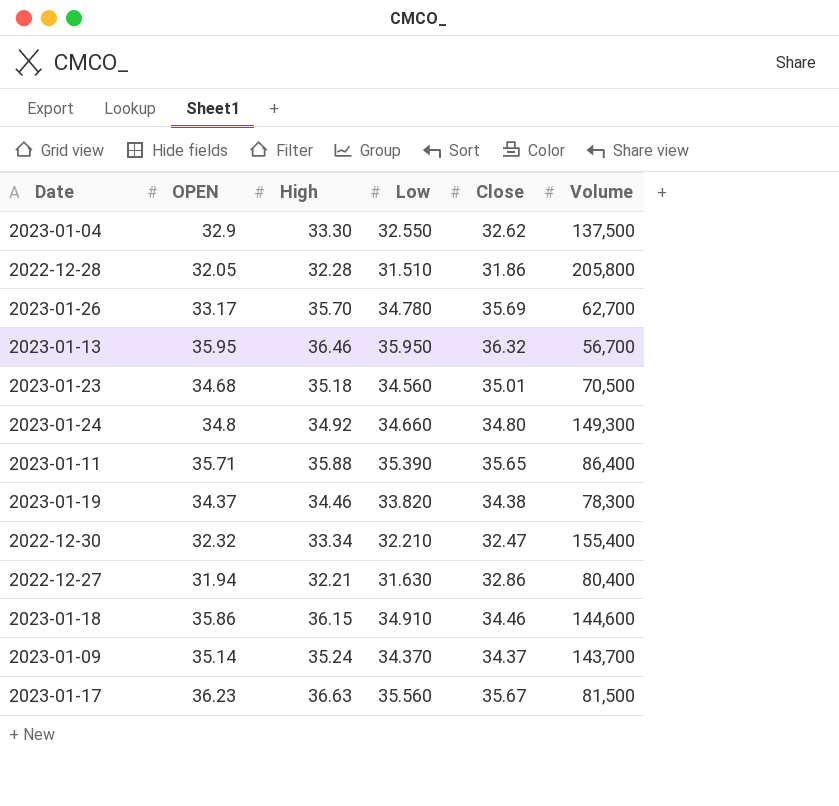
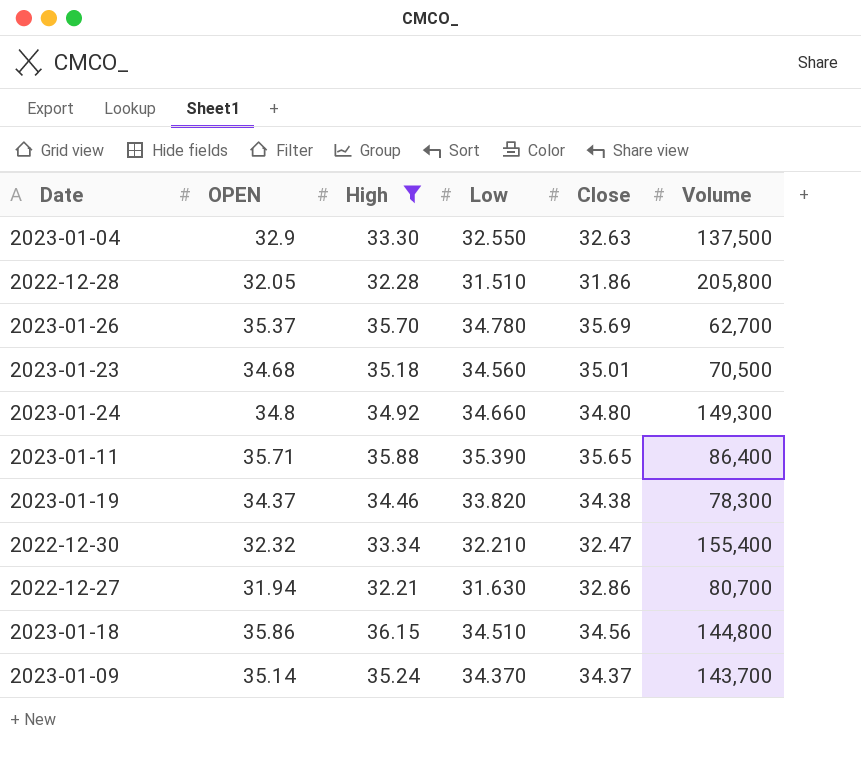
filter: none -> High <= 36.15
2023-01-04 | Close: 32.62 -> 32.63
2023-01-26 | OPEN: 33.17 -> 35.37
2022-12-27 | Volume: 80,400 -> 80,700
2023-01-18 | Low: 34.910 -> 34.510
2023-01-18 | Close: 34.46 -> 34.56
2023-01-18 | Volume: 144,600 -> 144,800

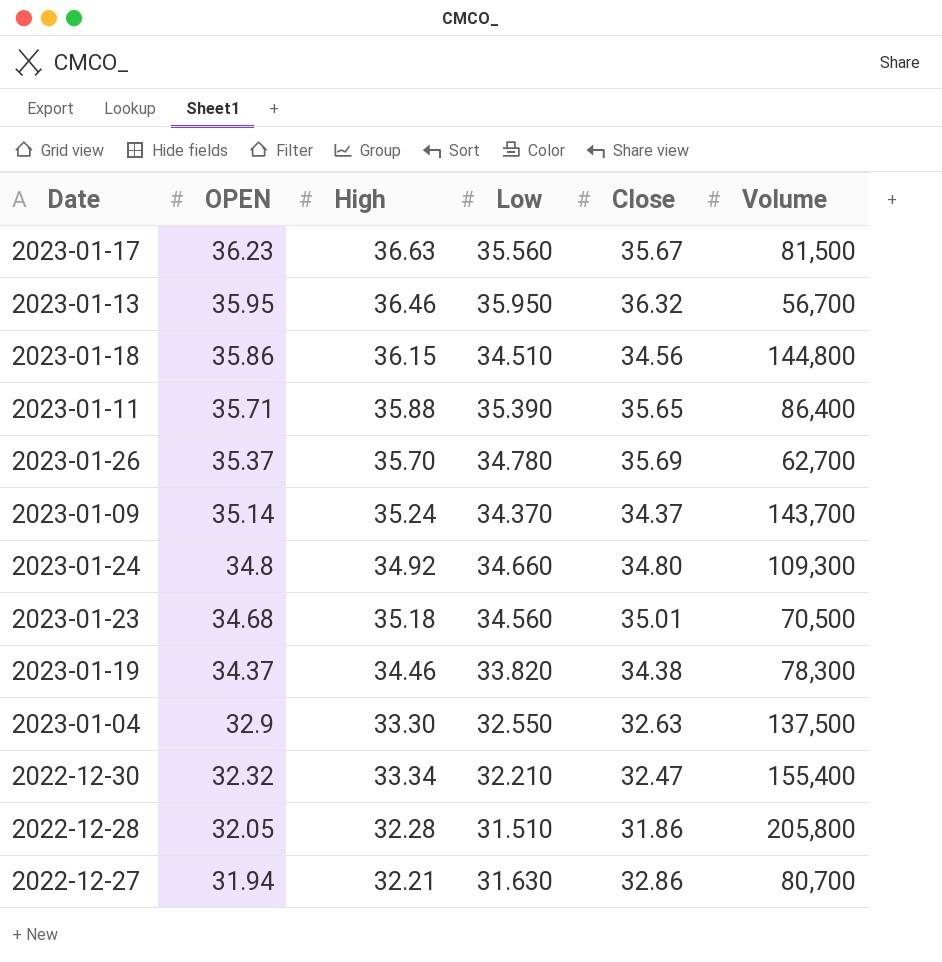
filter: High <= 36.15 -> none
row order: none -> OPEN descending
2023-01-24 | Volume: 149,300 -> 109,300

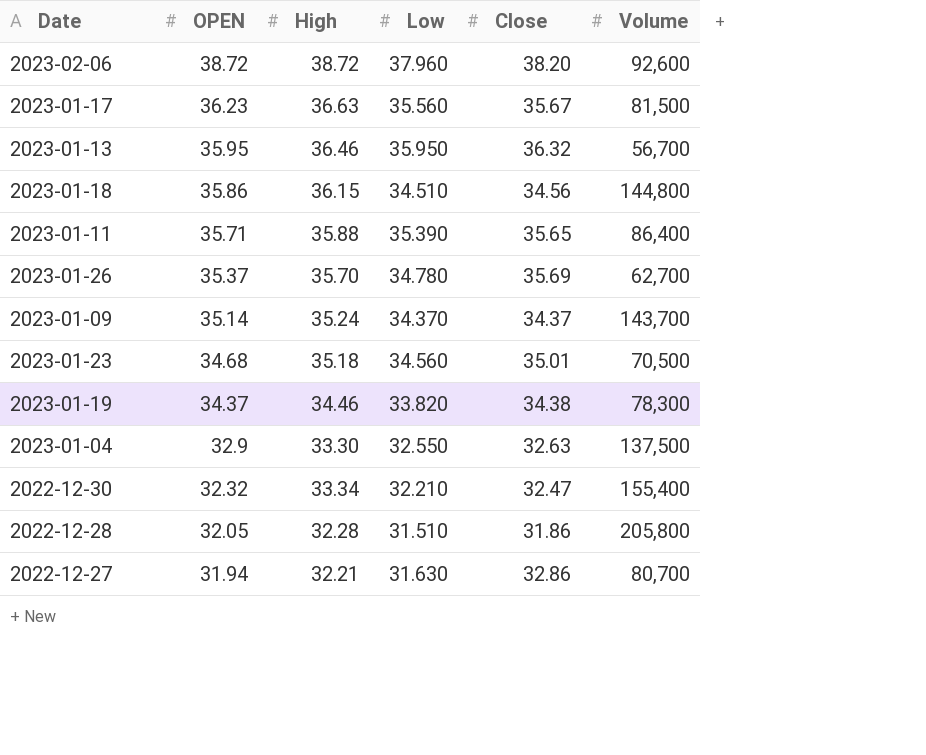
row 2023-01-24: 34.8 | 34.92 | 34.660 | 34.80 | 109,300 -> none
row 2023-02-06: none -> 38.72 | 38.72 | 37.960 | 38.20 | 92,600

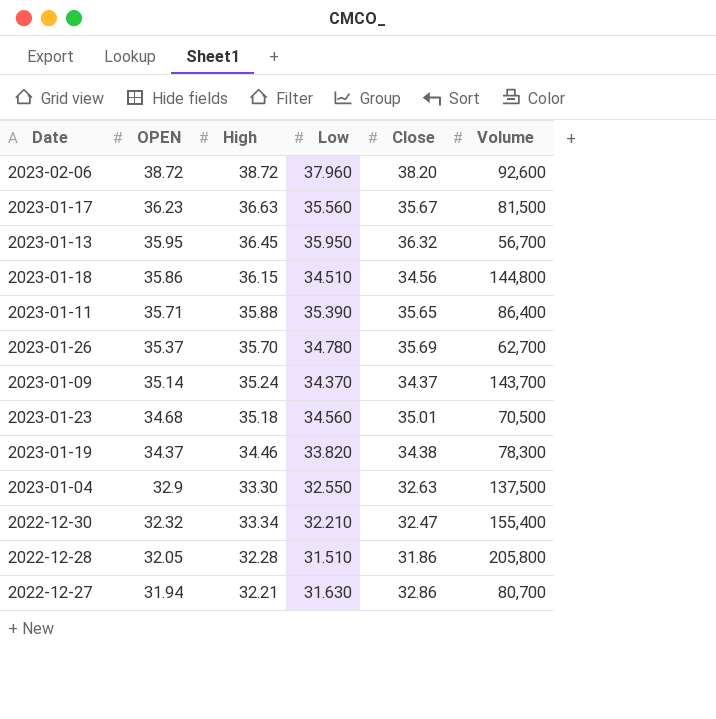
2023-01-13 | High: 36.46 -> 36.45

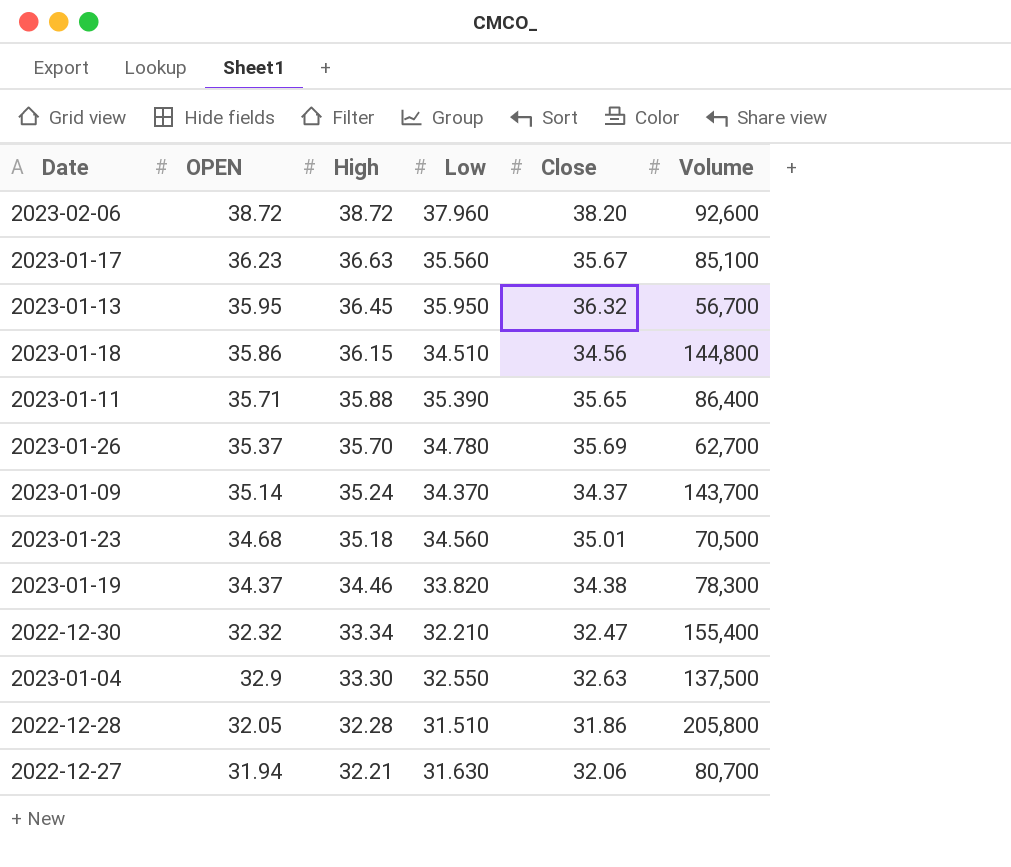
row order: OPEN descending -> High descending
2023-01-17 | Volume: 81,500 -> 85,100
2022-12-27 | Close: 32.86 -> 32.06

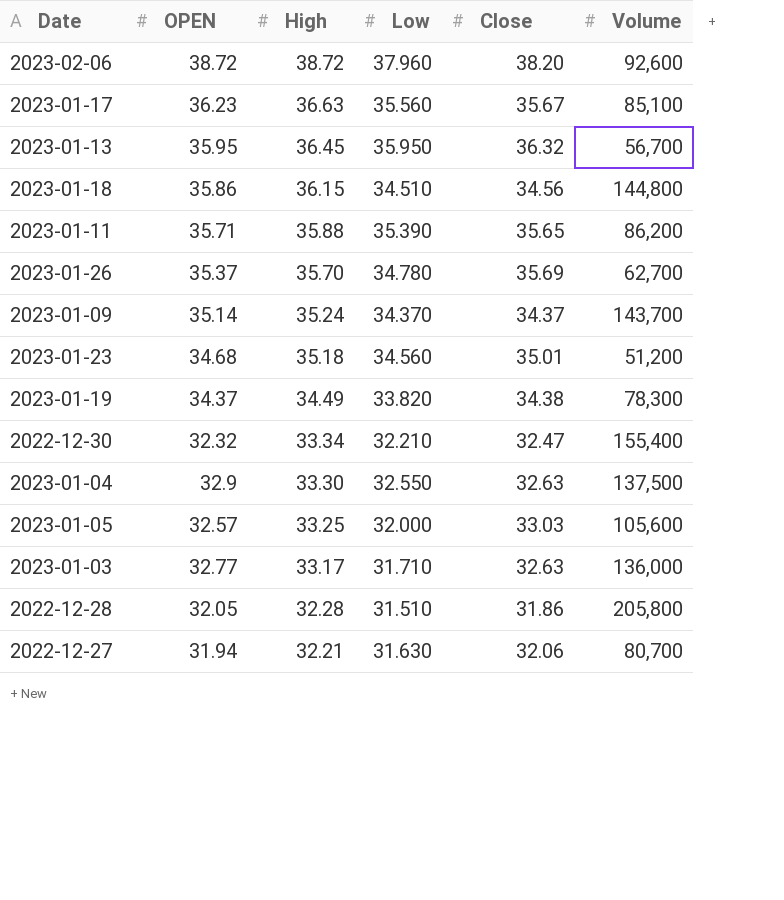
2023-01-11 | Volume: 86,400 -> 86,200
2023-01-23 | Volume: 70,500 -> 51,200
2023-01-19 | High: 34.46 -> 34.49
row 2023-01-05: none -> 32.57 | 33.25 | 32.000 | 33.03 | 105,600
row 2023-01-03: none -> 32.77 | 33.17 | 31.710 | 32.63 | 136,000

